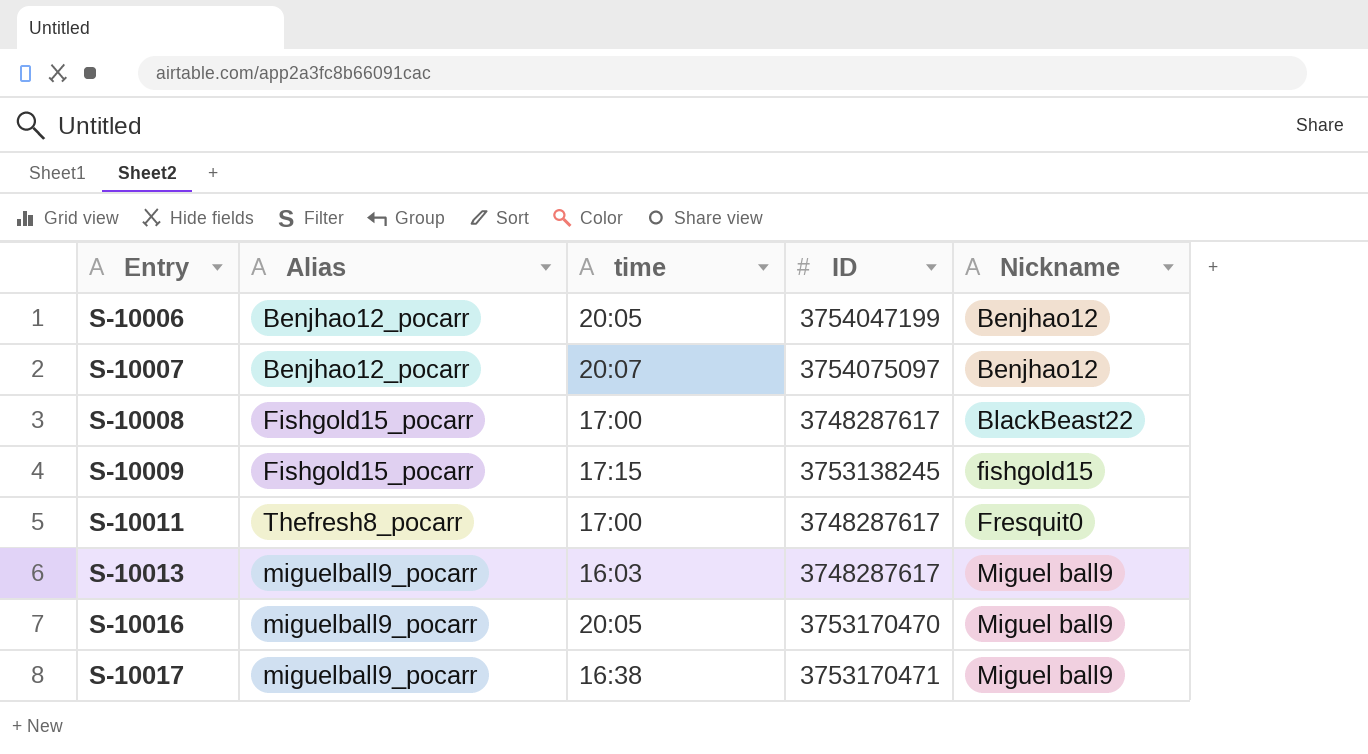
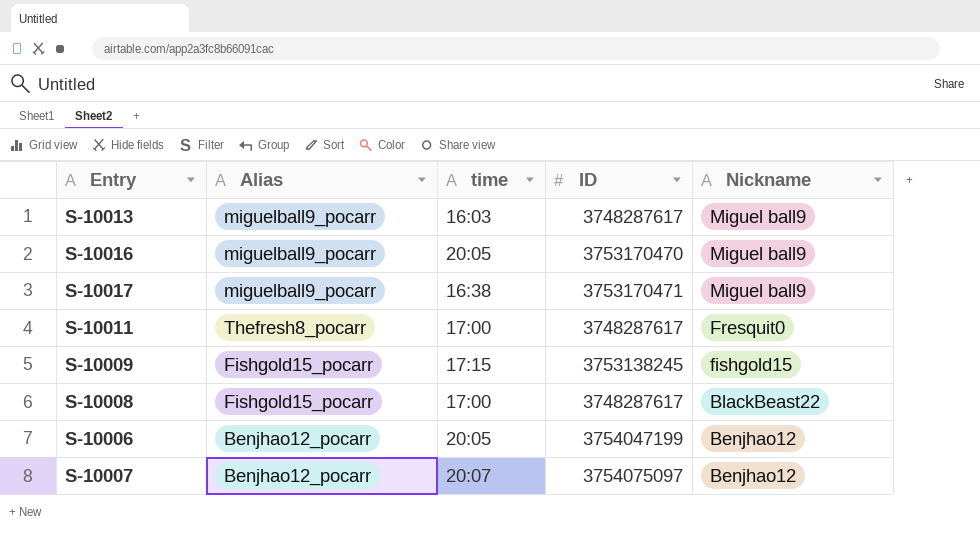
row order: Entry ascending -> Nickname descending

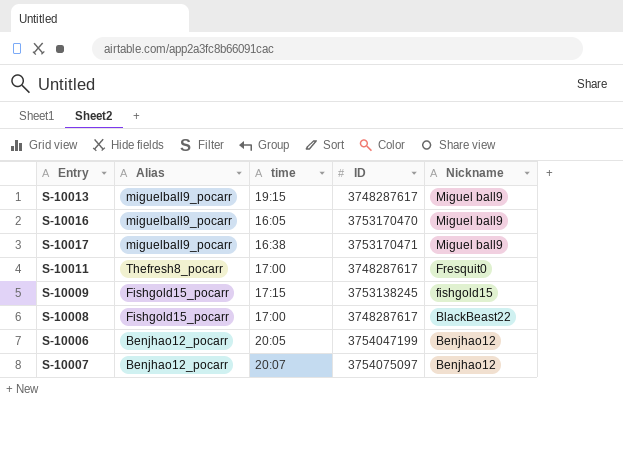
S-10013 | time: 16:03 -> 19:15
S-10016 | time: 20:05 -> 16:05

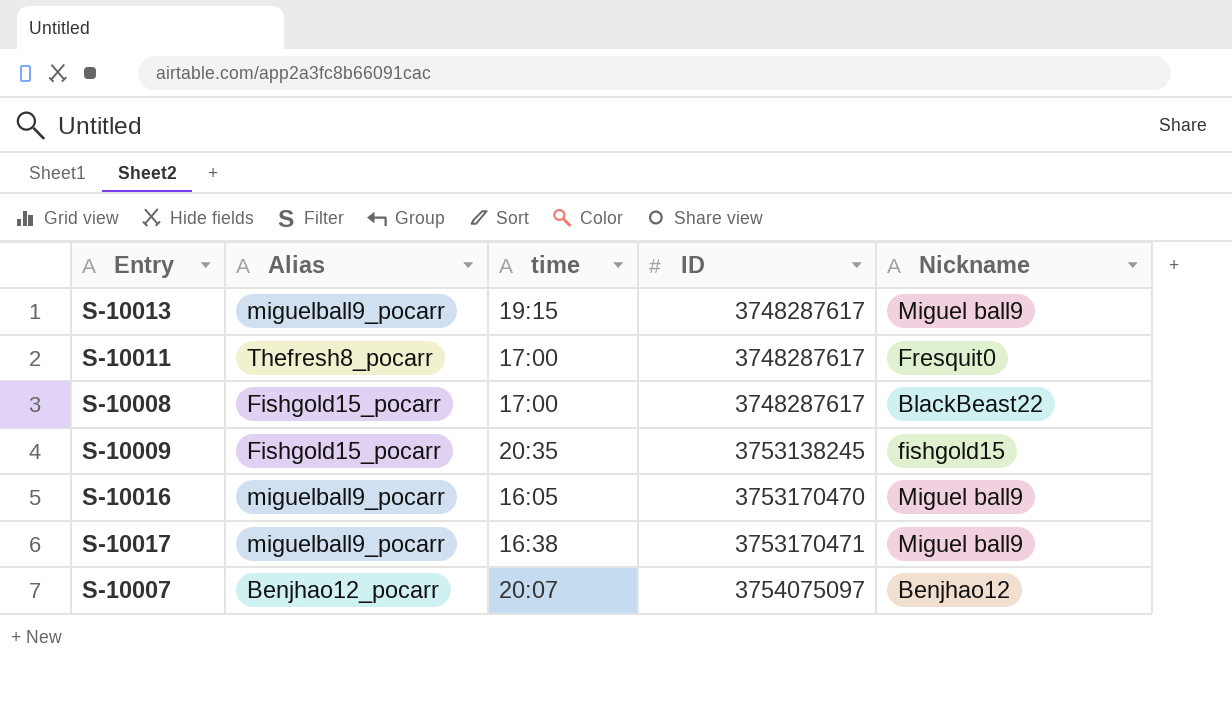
row order: Nickname descending -> ID ascending
row S-10006: Benjhao12_pocarr | 20:05 | 3754047199 | Benjhao12 -> none
S-10009 | time: 17:15 -> 20:35

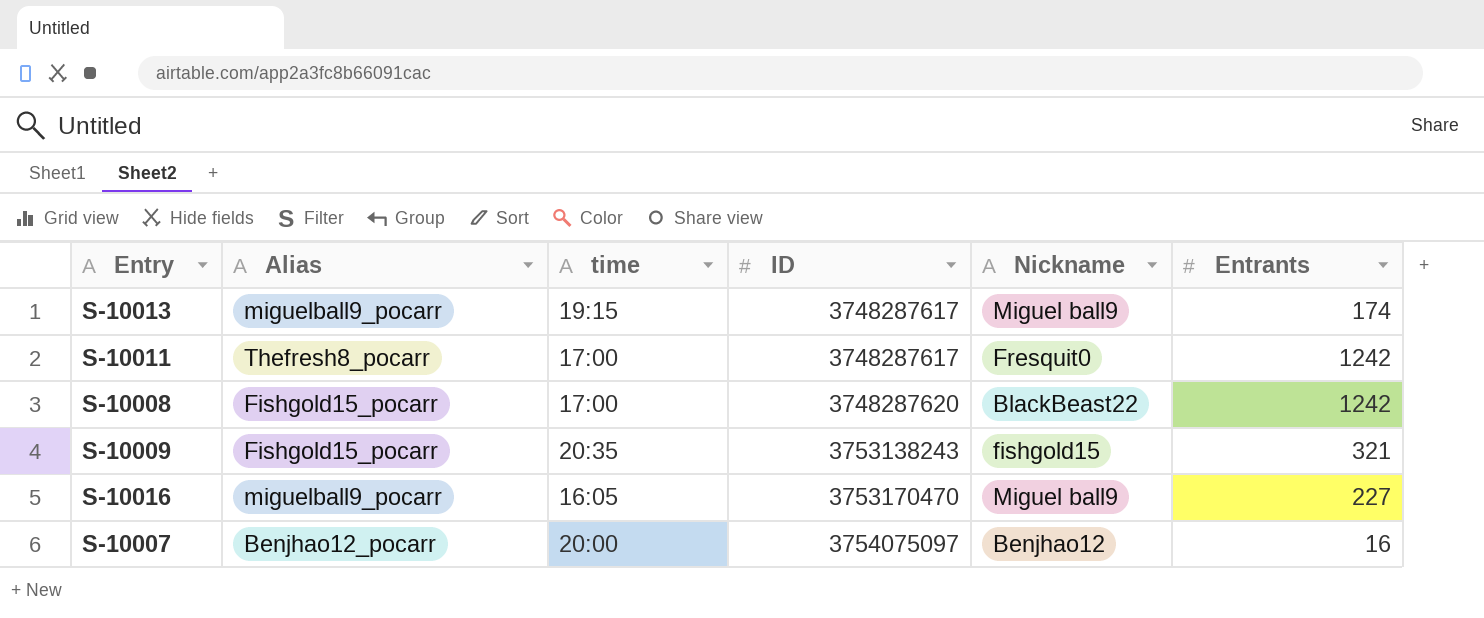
column Entrants | position: none -> 6
row S-10017: miguelball9_pocarr | 16:38 | 3753170471 | Miguel ball9 -> none
S-10008 | ID: 3748287617 -> 3748287620
S-10009 | ID: 3753138245 -> 3753138243
S-10007 | time: 20:07 -> 20:00

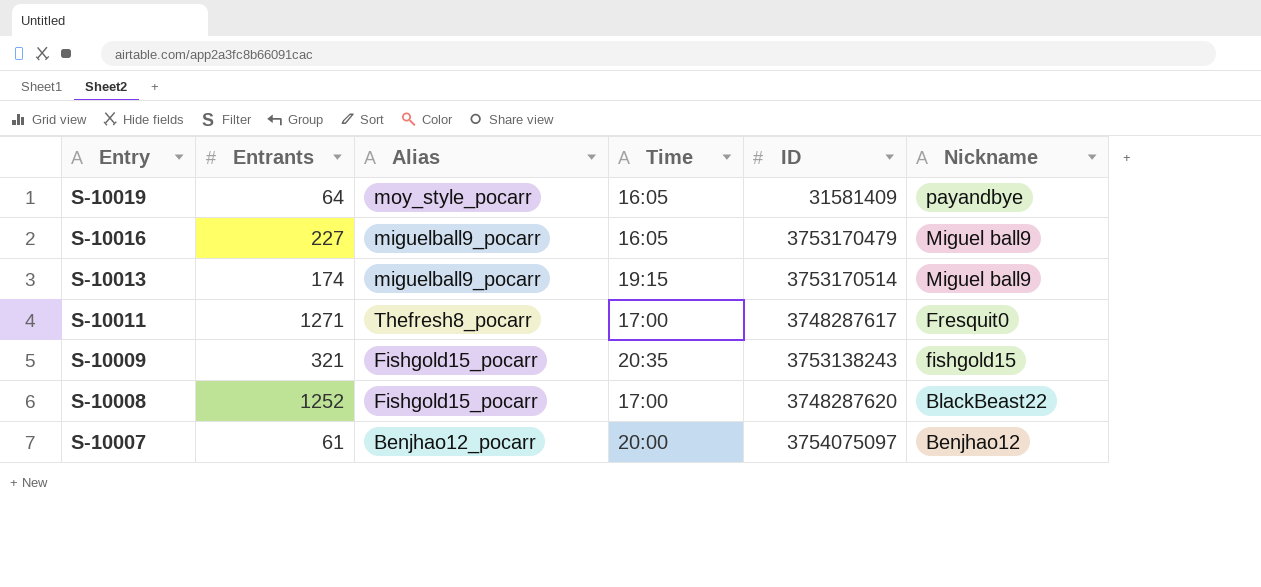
row order: ID ascending -> Entry descending
column Entrants | position: 6 -> 2
column name: time -> Time
row S-10019: none -> 64 | moy_style_pocarr | 16:05 | 31581409 | payandbye
S-10016 | ID: 3753170470 -> 3753170479
S-10013 | ID: 3748287617 -> 3753170514
S-10011 | Entrants: 1242 -> 1271
S-10008 | Entrants: 1242 -> 1252
S-10007 | Entrants: 16 -> 61

